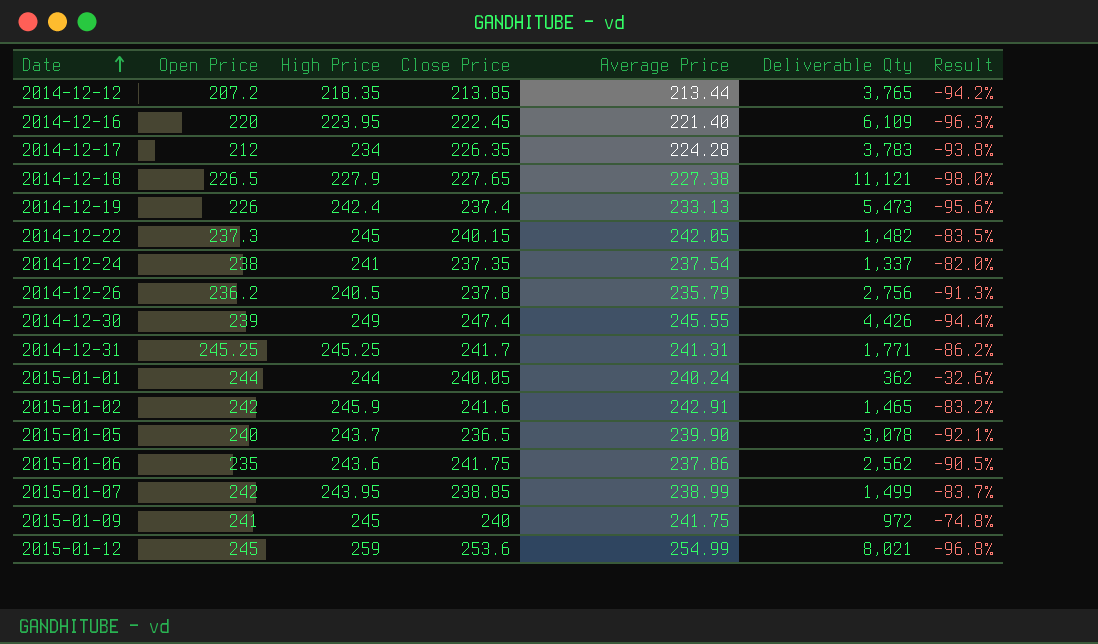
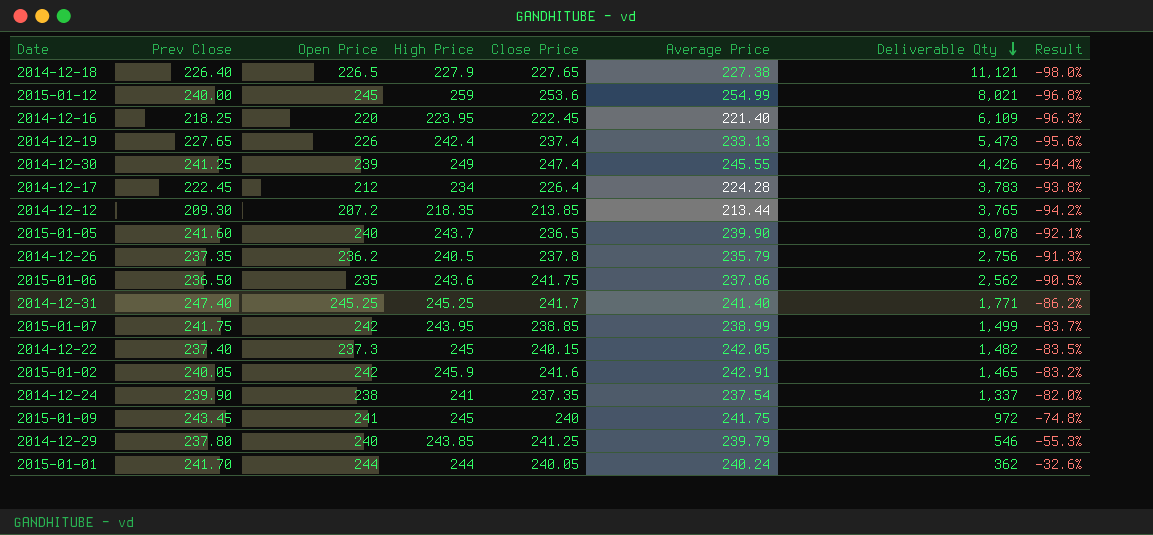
row order: Date ascending -> Deliverable Qty descending
column Prev Close | position: none -> 2
2014-12-17 | Close Price: 226.35 -> 226.4
2014-12-31 | Average Price: 241.31 -> 241.40
row 2014-12-29: none -> 237.80 | 240 | 243.85 | 241.25 | 239.79 | 546 | -55.3%

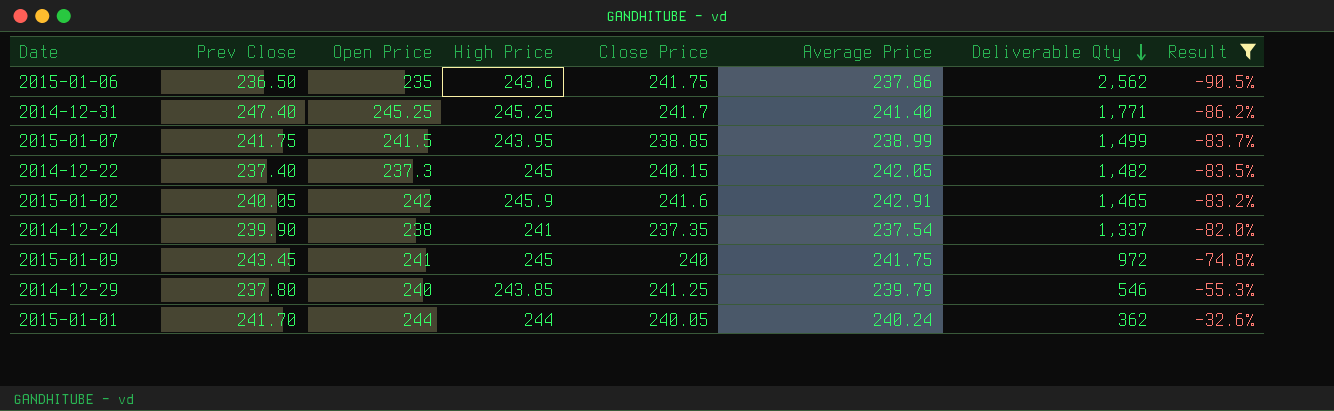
filter: none -> Result >= -90.5%
2015-01-07 | Open Price: 242 -> 241.5

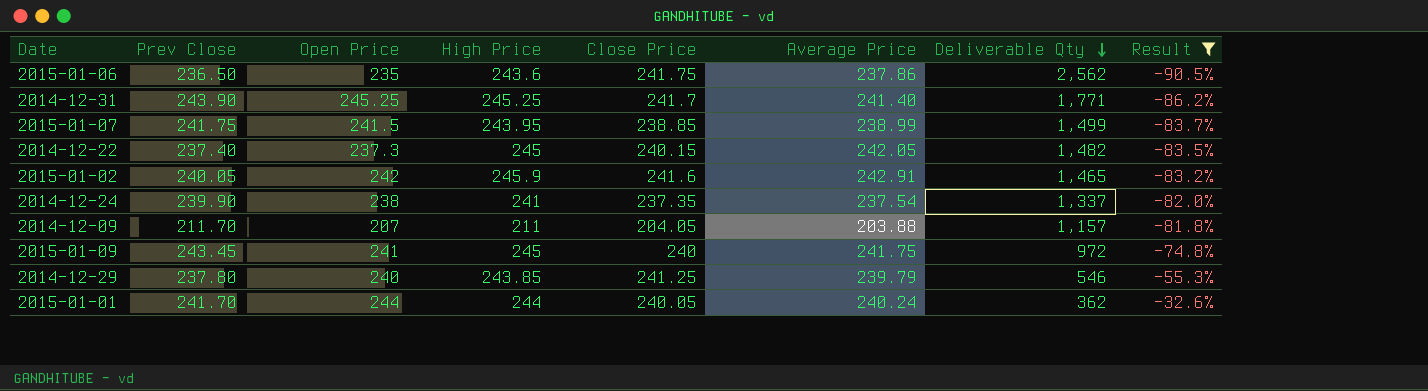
2014-12-31 | Prev Close: 247.40 -> 243.90
row 2014-12-09: none -> 211.70 | 207 | 211 | 204.05 | 203.88 | 1,157 | -81.8%

